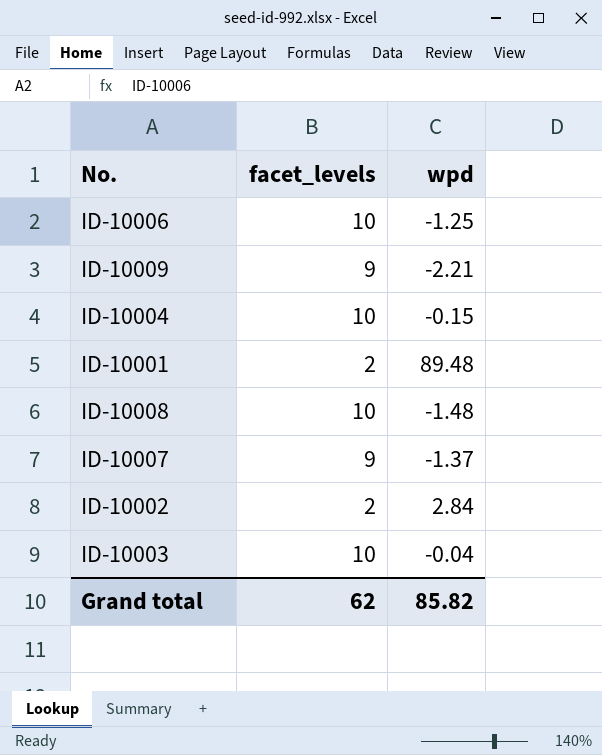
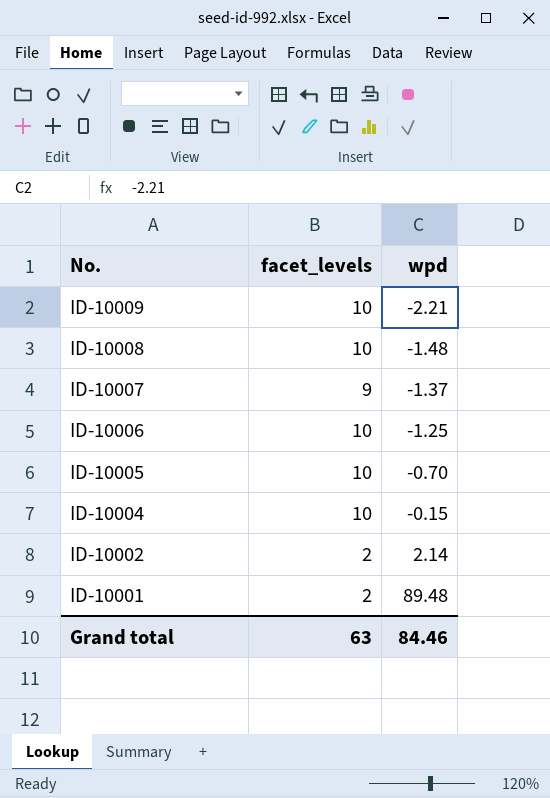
row order: none -> No. descending
row ID-10003: 10 | -0.04 -> none
ID-10009 | facet_levels: 9 -> 10
row ID-10005: none -> 10 | -0.70
ID-10002 | wpd: 2.84 -> 2.14
Grand total | facet_levels: 62 -> 63
Grand total | wpd: 85.82 -> 84.46

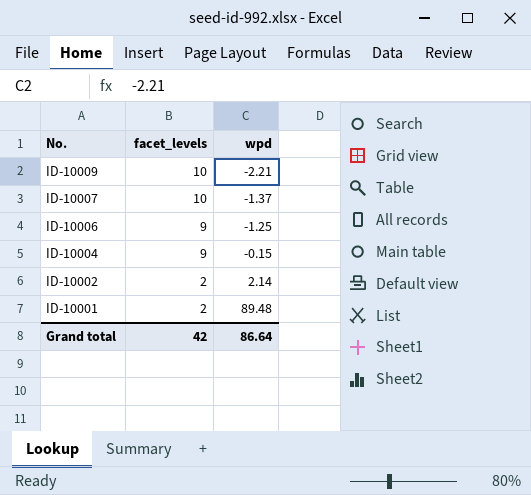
row ID-10008: 10 | -1.48 -> none
row ID-10005: 10 | -0.70 -> none
ID-10007 | facet_levels: 9 -> 10
ID-10006 | facet_levels: 10 -> 9
ID-10004 | facet_levels: 10 -> 9
Grand total | facet_levels: 63 -> 42
Grand total | wpd: 84.46 -> 86.64

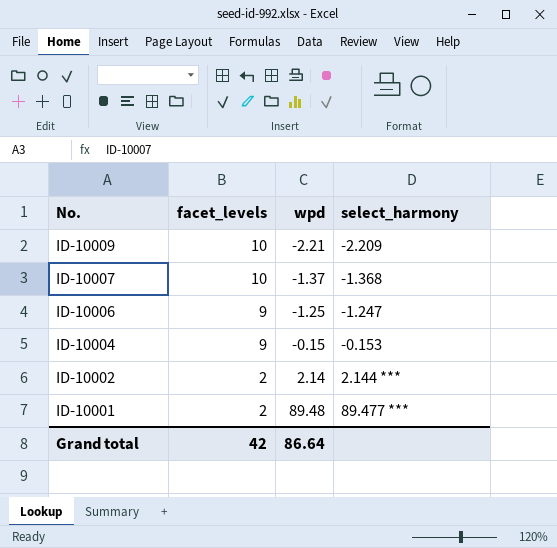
column select_harmony | position: none -> 4

